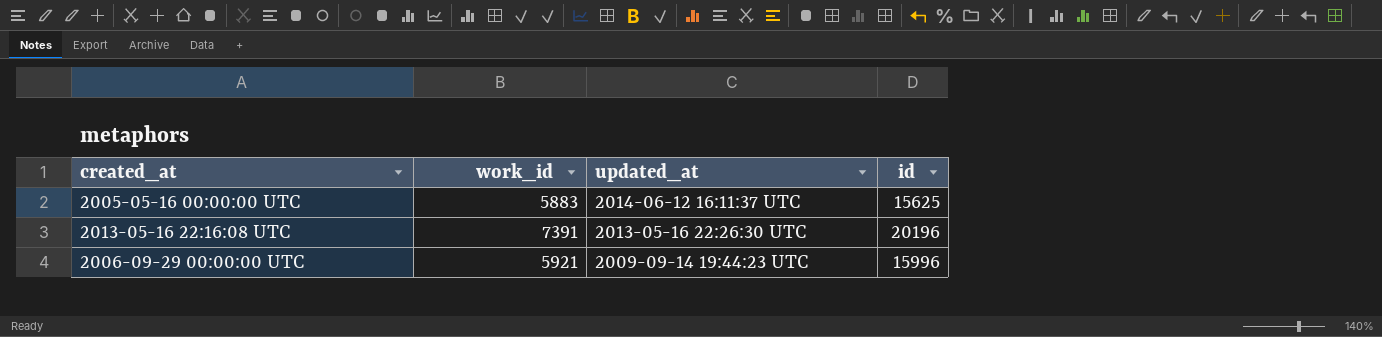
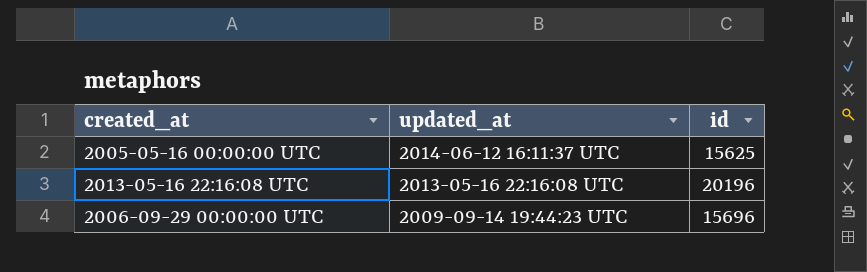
column work_id | position: 2 -> none
2013-05-16 22:16:08 UTC | updated_at: 2013-05-16 22:26:30 UTC -> 2013-05-16 22:16:08 UTC
2006-09-29 00:00:00 UTC | id: 15996 -> 15696

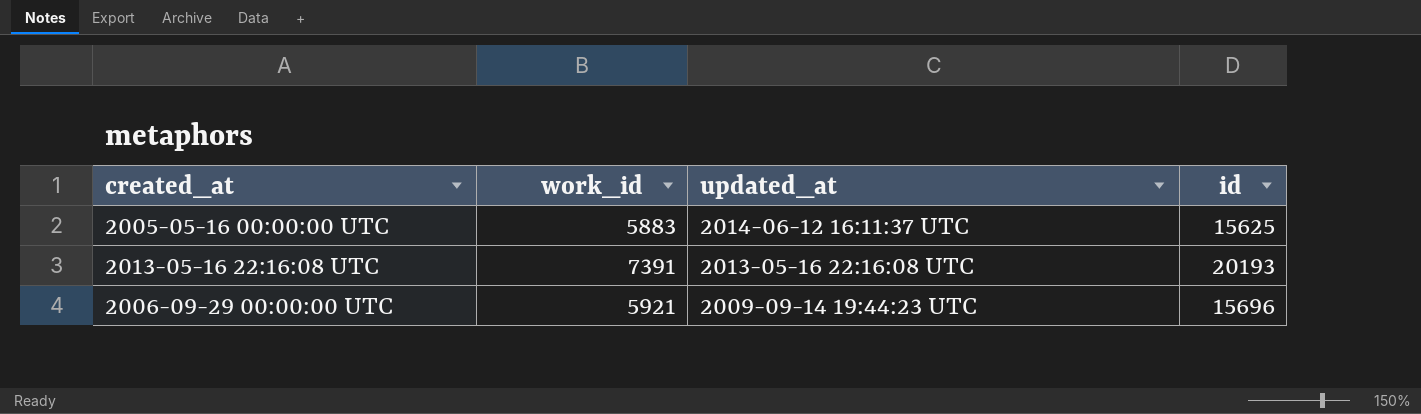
column work_id | position: none -> 2
2013-05-16 22:16:08 UTC | id: 20196 -> 20193

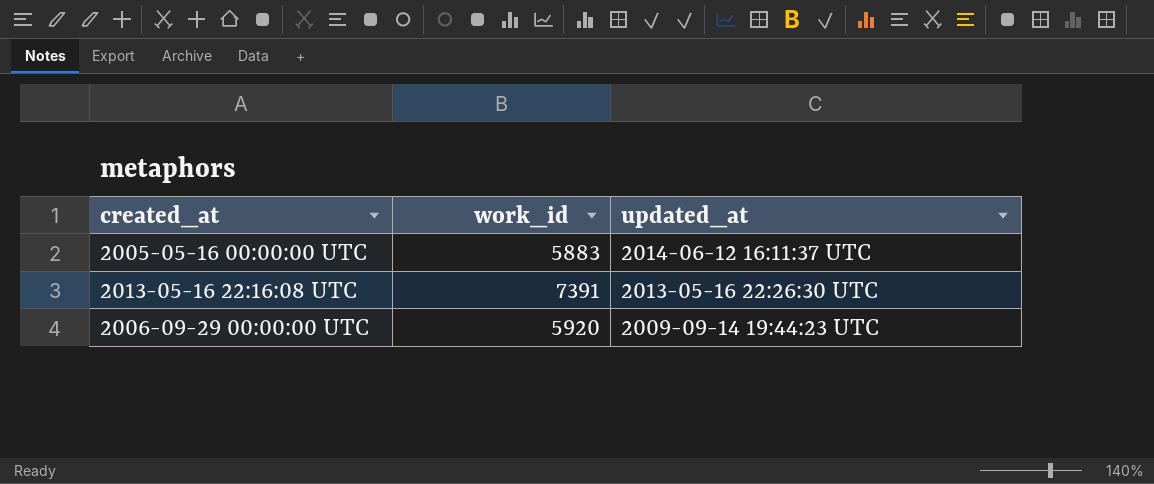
column id | position: 4 -> none
2013-05-16 22:16:08 UTC | updated_at: 2013-05-16 22:16:08 UTC -> 2013-05-16 22:26:30 UTC
2006-09-29 00:00:00 UTC | work_id: 5921 -> 5920

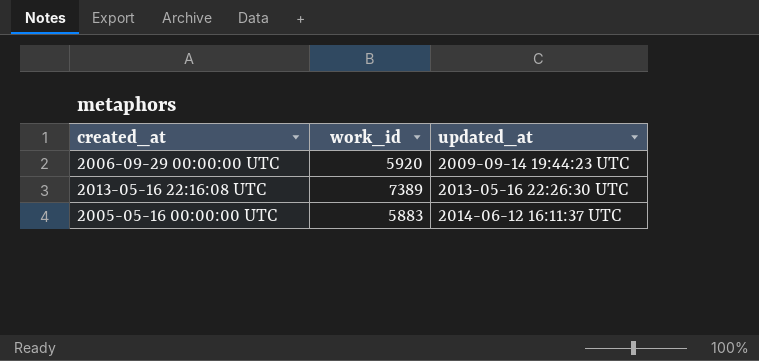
row order: updated_at descending -> updated_at ascending
2013-05-16 22:16:08 UTC | work_id: 7391 -> 7389

